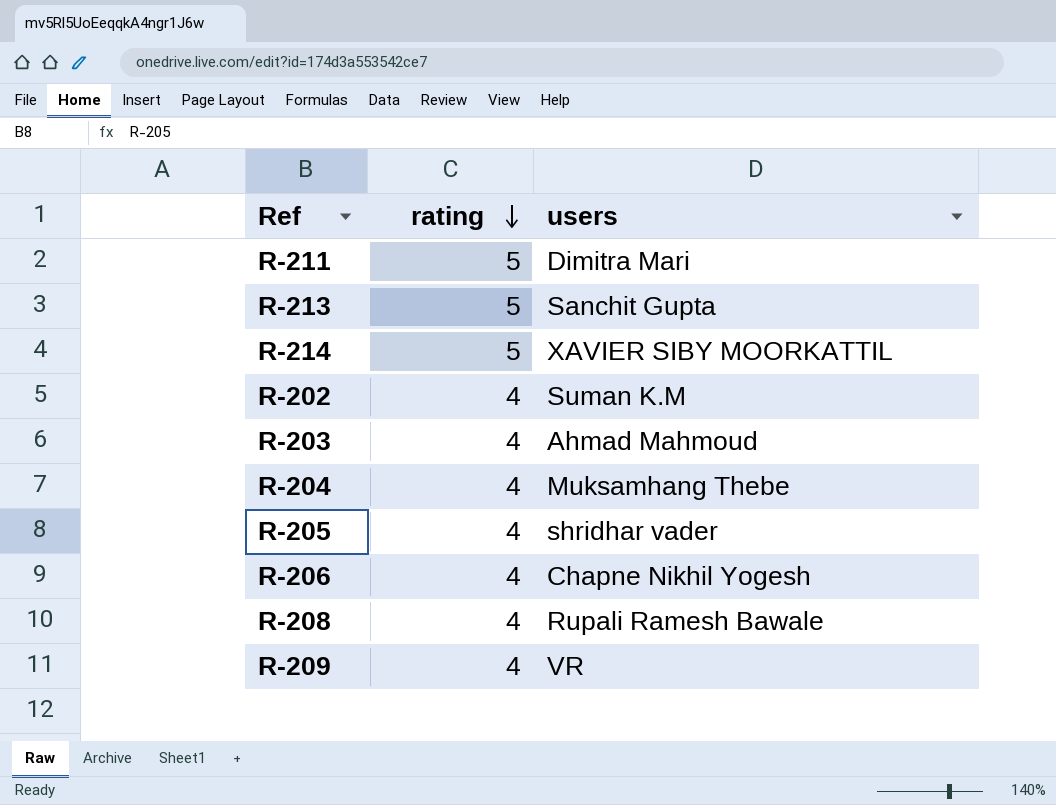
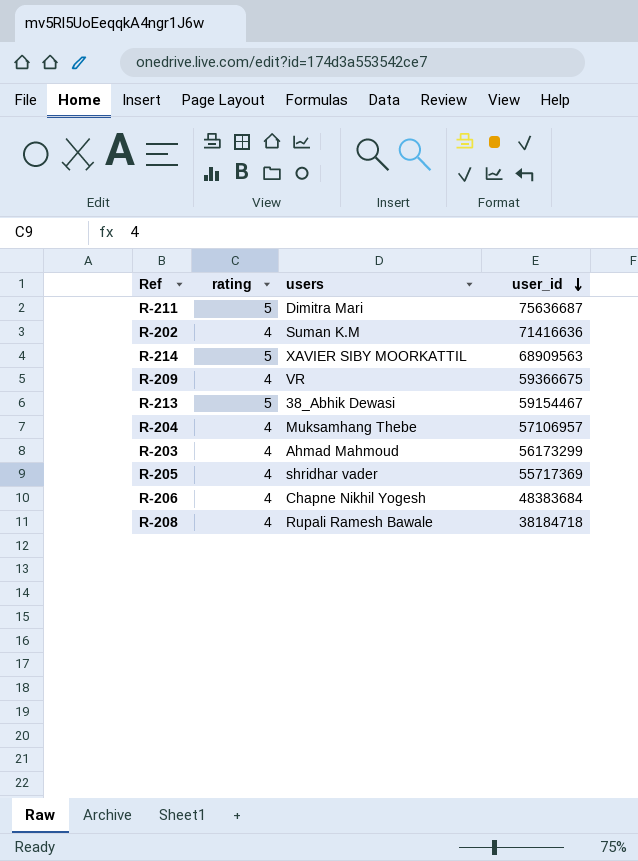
row order: rating descending -> user_id descending
column user_id | position: none -> 4
R-213 | users: Sanchit Gupta -> 38_Abhik Dewasi

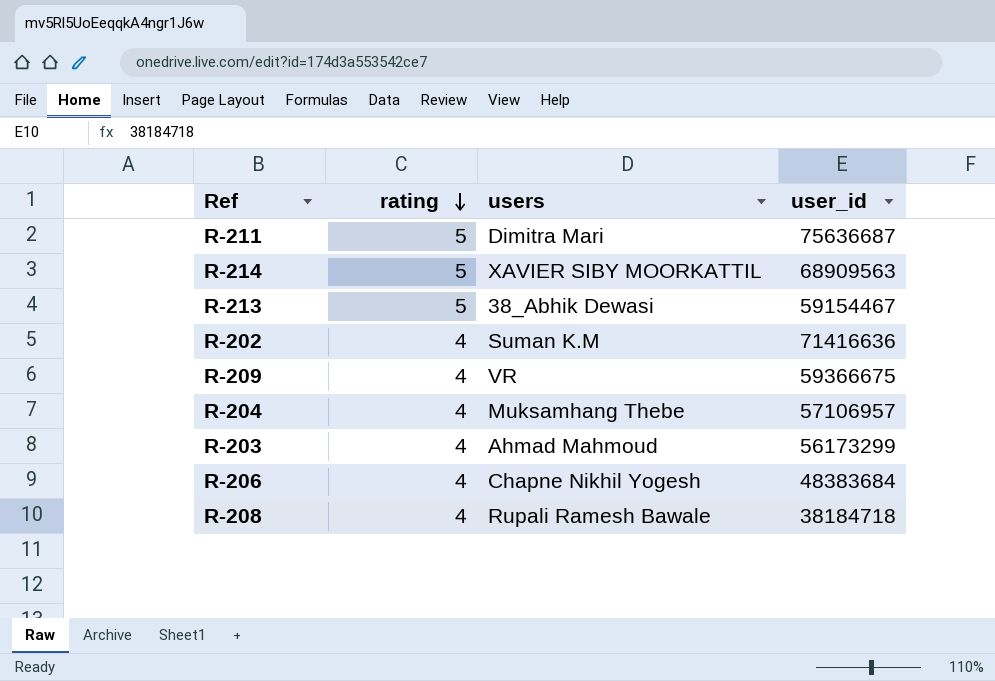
row order: user_id descending -> rating descending
row R-205: 4 | shridhar vader | 55717369 -> none

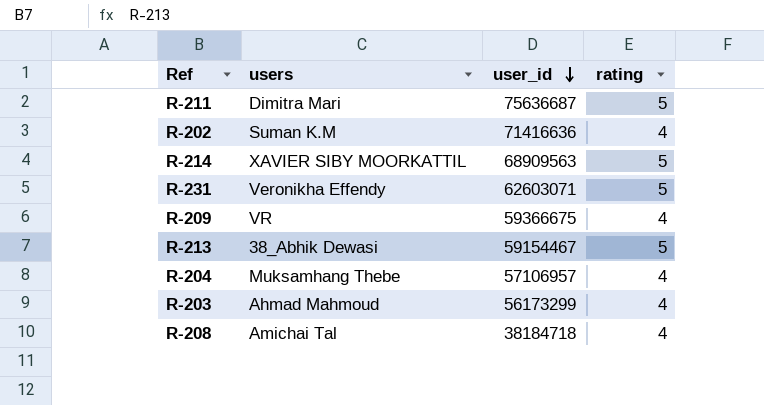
row order: rating descending -> user_id descending
column rating | position: 2 -> 4
row R-206: 4 | Chapne Nikhil Yogesh | 48383684 -> none
row R-231: none -> Veronikha Effendy | 62603071 | 5
R-208 | users: Rupali Ramesh Bawale -> Amichai Tal

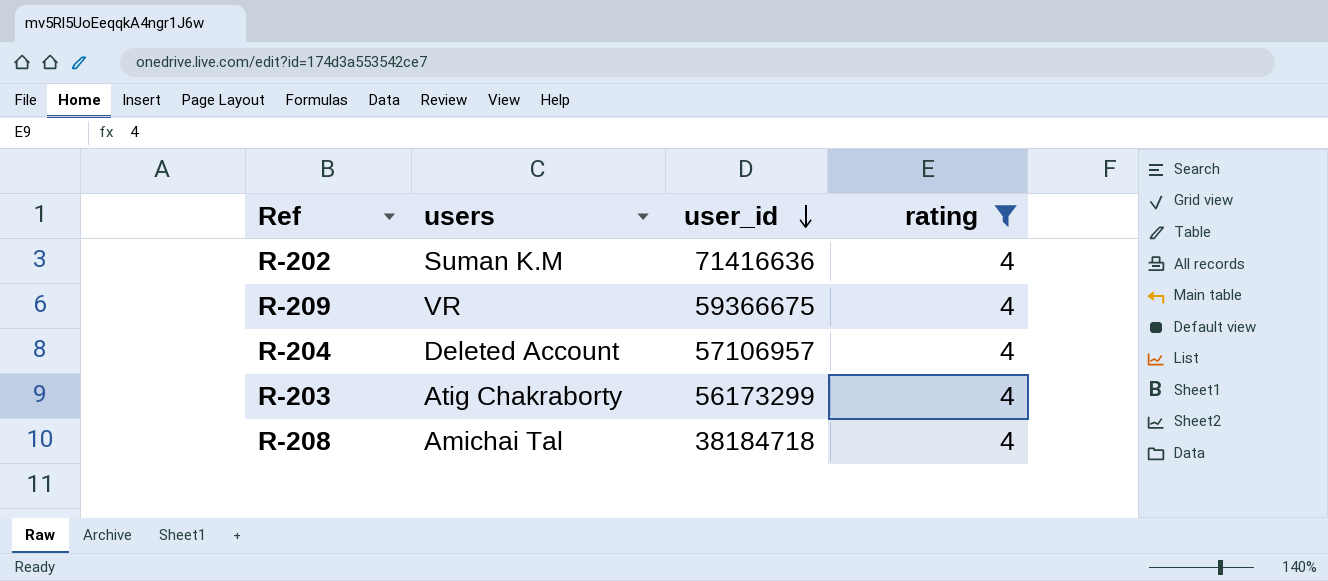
filter: none -> rating = 4
R-204 | users: Muksamhang Thebe -> Deleted Account
R-203 | users: Ahmad Mahmoud -> Atig Chakraborty

